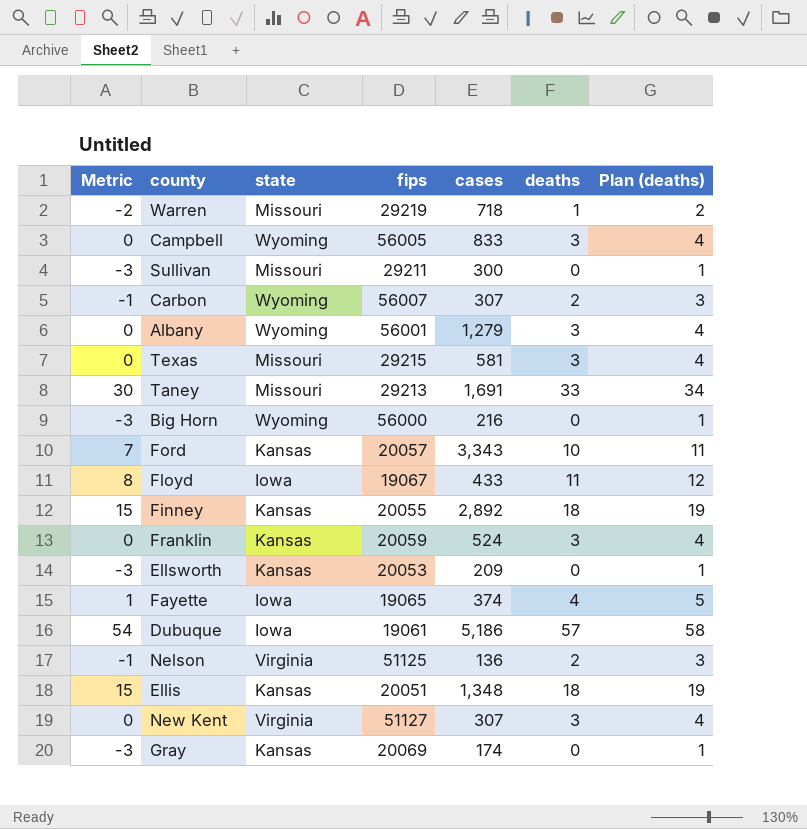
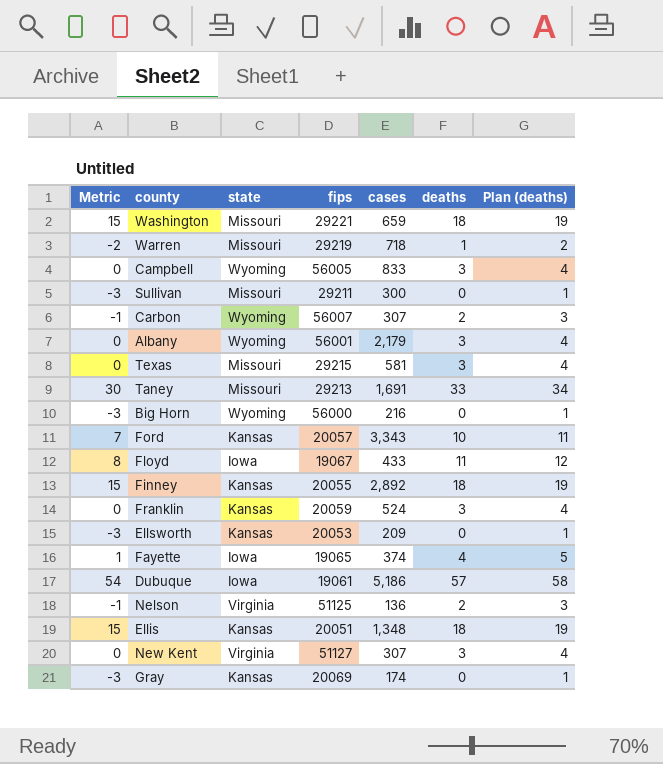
row Washington: none -> 15 | Missouri | 29221 | 659 | 18 | 19
Albany | cases: 1,279 -> 2,179

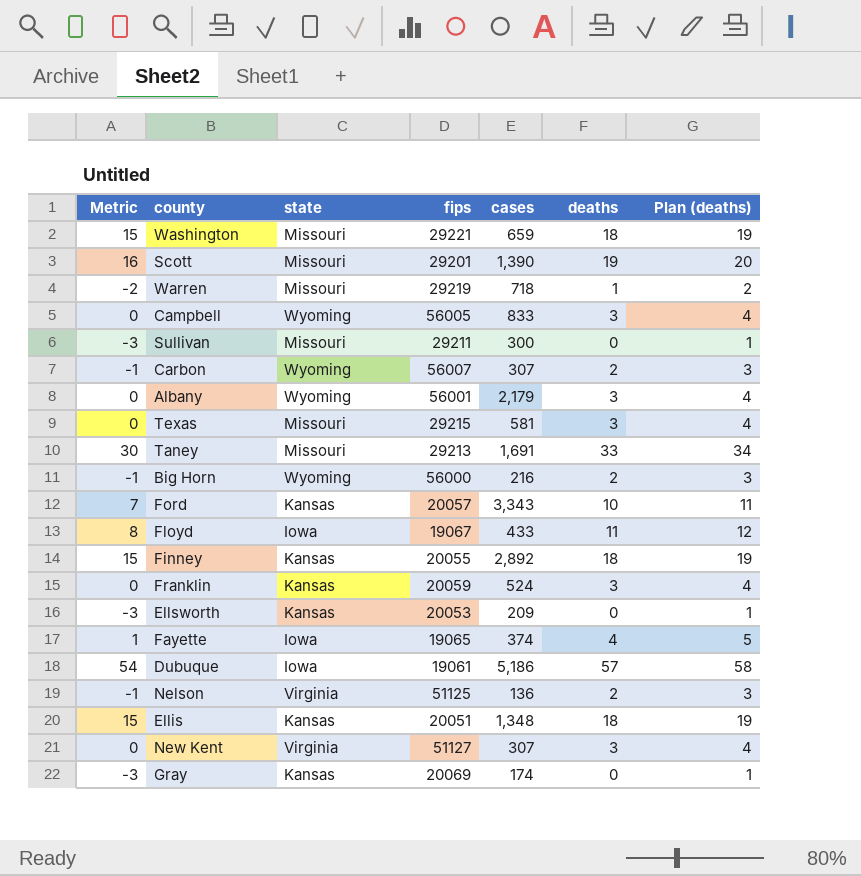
row Scott: none -> 16 | Missouri | 29201 | 1,390 | 19 | 20
Big Horn | Metric: -3 -> -1
Big Horn | deaths: 0 -> 2
Big Horn | Plan (deaths): 1 -> 3

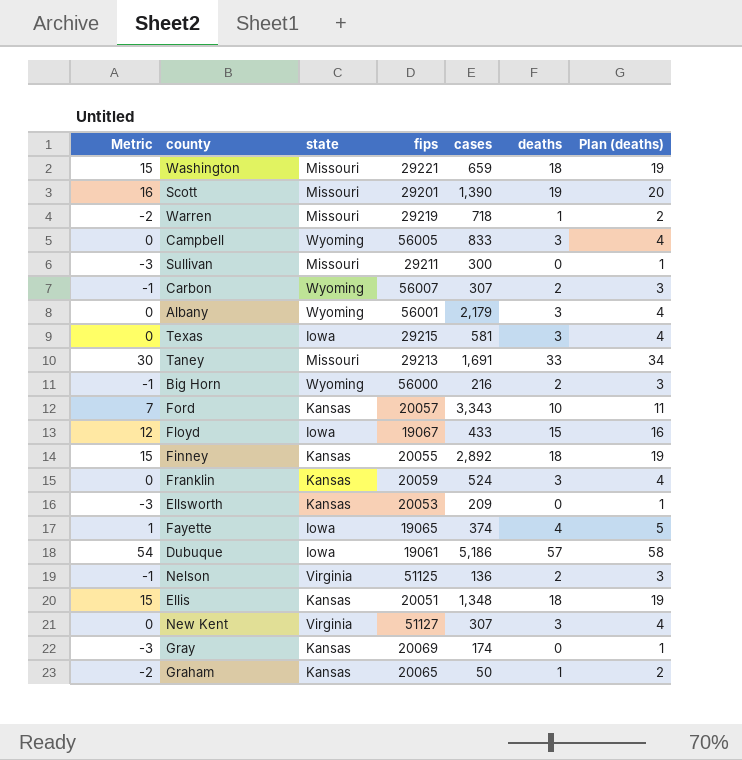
Texas | state: Missouri -> Iowa
Floyd | Metric: 8 -> 12
Floyd | deaths: 11 -> 15
Floyd | Plan (deaths): 12 -> 16
row Graham: none -> -2 | Kansas | 20065 | 50 | 1 | 2

